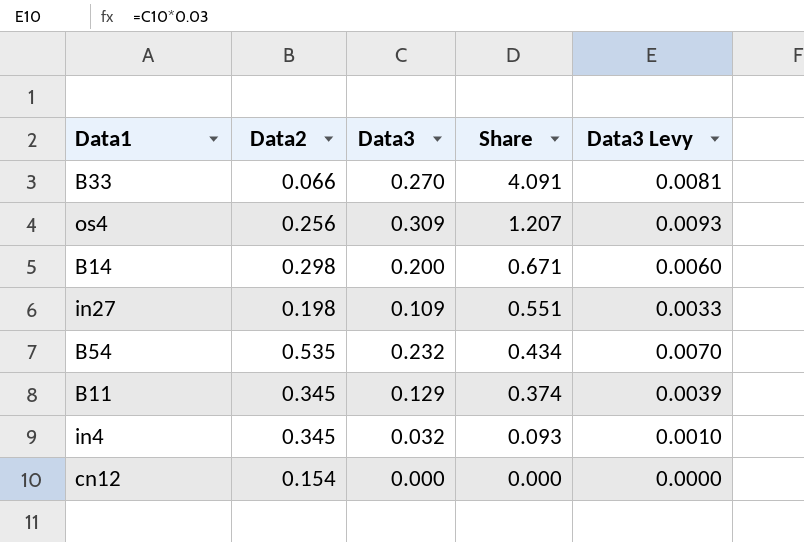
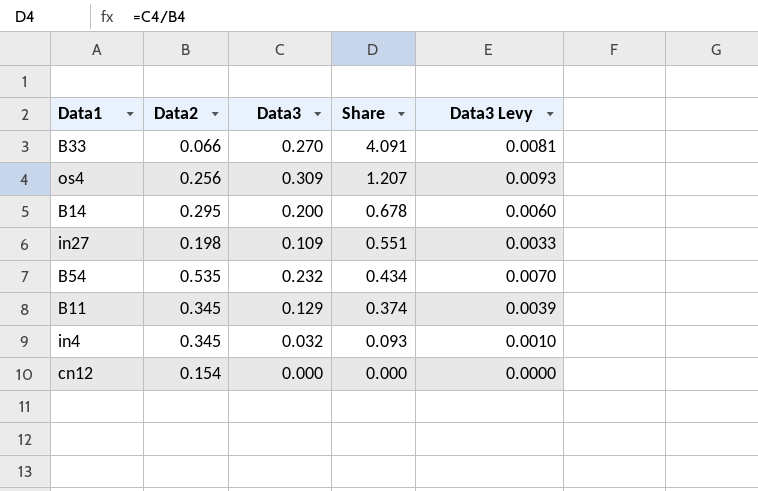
B14 | Data2: 0.298 -> 0.295
B14 | Share: 0.671 -> 0.678

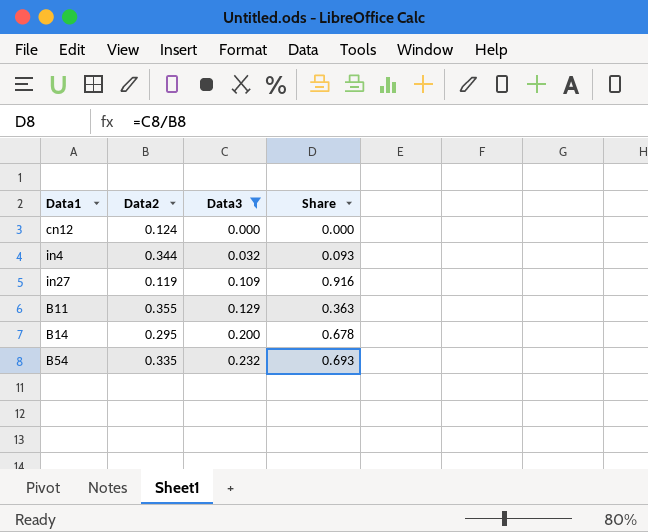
filter: none -> Data3 <= 0.232
row order: Share descending -> Data3 ascending
column Data3 Levy | formula: [Data3] * 0.03 -> none
cn12 | Data2: 0.154 -> 0.124
in4 | Data2: 0.345 -> 0.344
in27 | Data2: 0.198 -> 0.119
in27 | Share: 0.551 -> 0.916
B11 | Data2: 0.345 -> 0.355
B11 | Share: 0.374 -> 0.363
B54 | Data2: 0.535 -> 0.335
B54 | Share: 0.434 -> 0.693

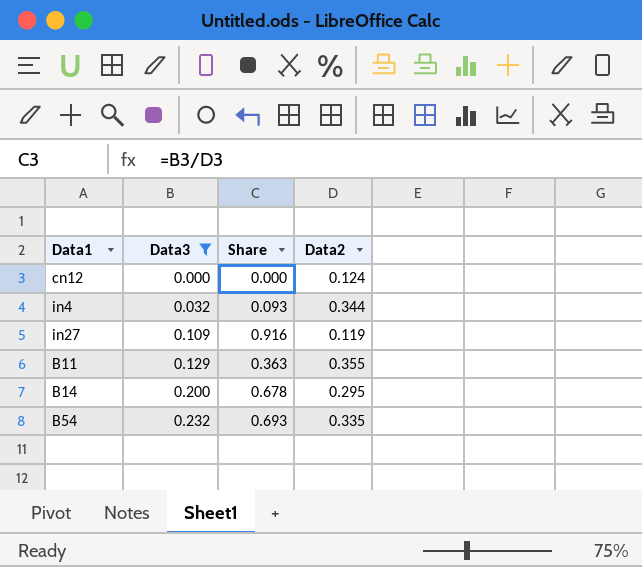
column Data2 | position: 2 -> 4

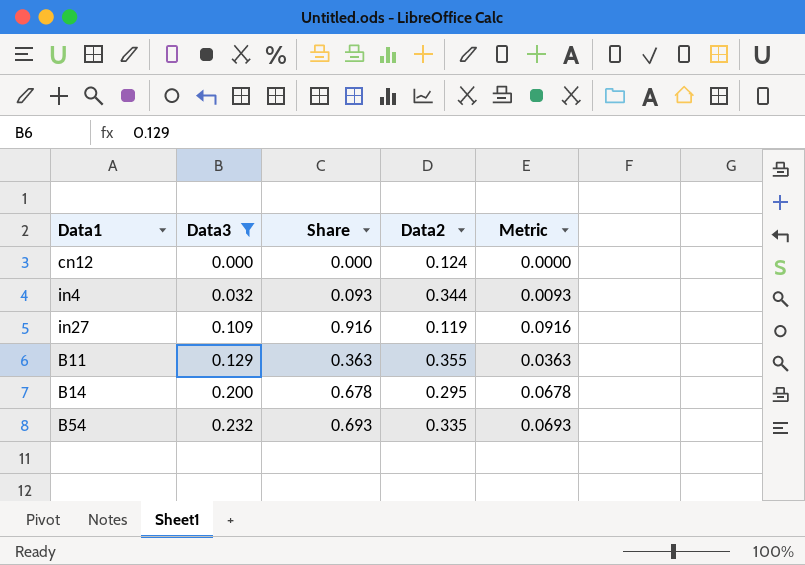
column Metric | formula: none -> [Share] * 0.1

